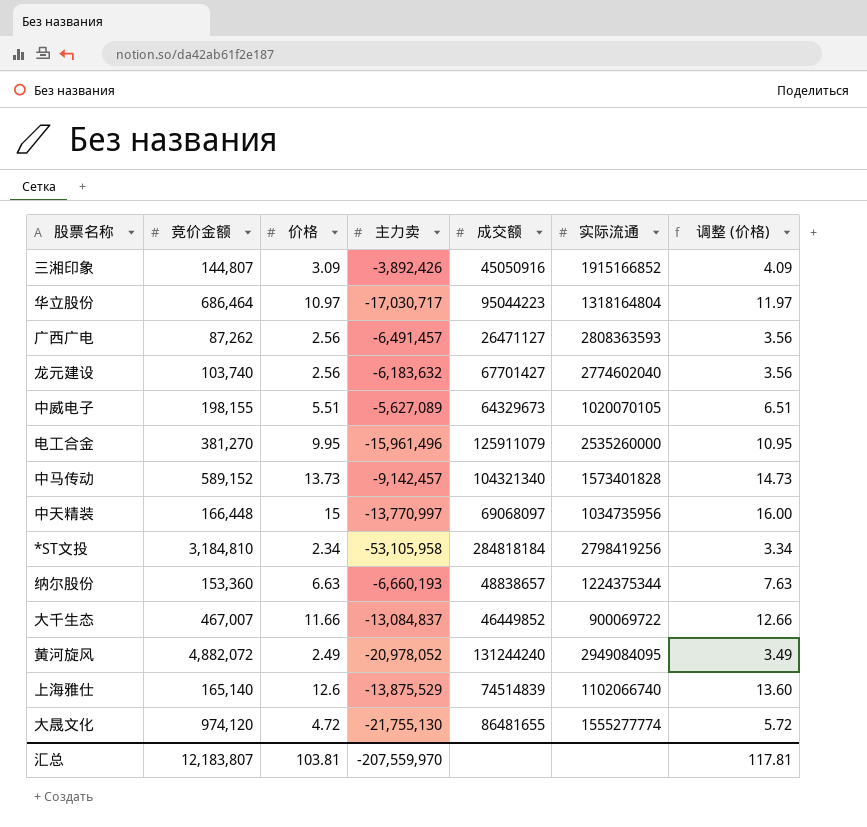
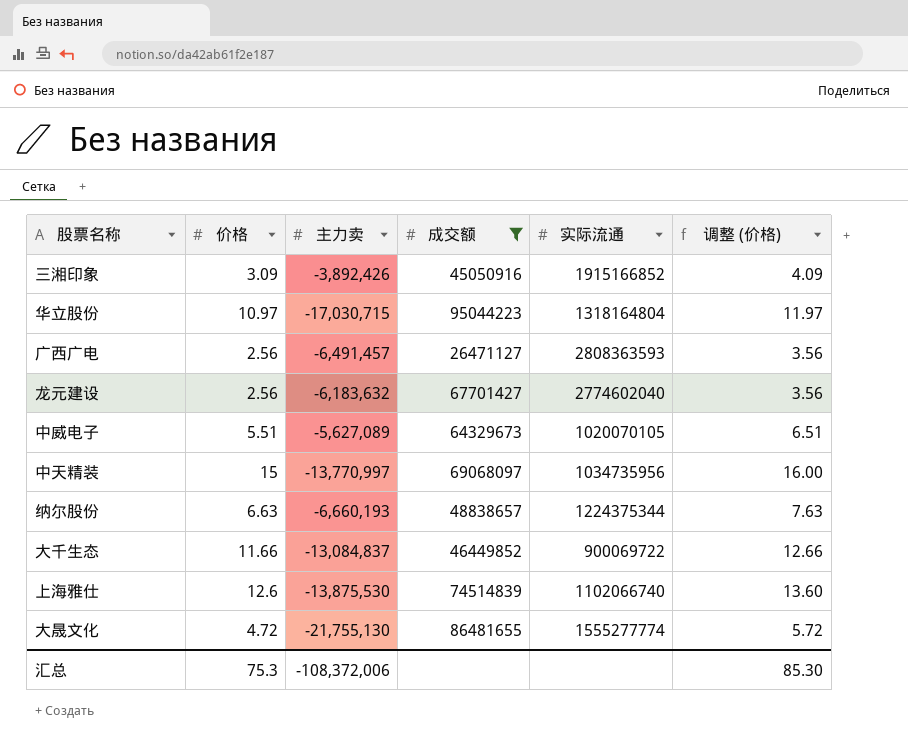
filter: none -> 成交额 <= 95044223
column 竞价金额 | position: 2 -> none
华立股份 | 主力卖: -17,030,717 -> -17,030,715
上海雅仕 | 主力卖: -13,875,529 -> -13,875,530
汇总 | 价格: 103.81 -> 75.3
汇总 | 主力卖: -207,559,970 -> -108,372,006
汇总 | 调整 (价格): 117.81 -> 85.30

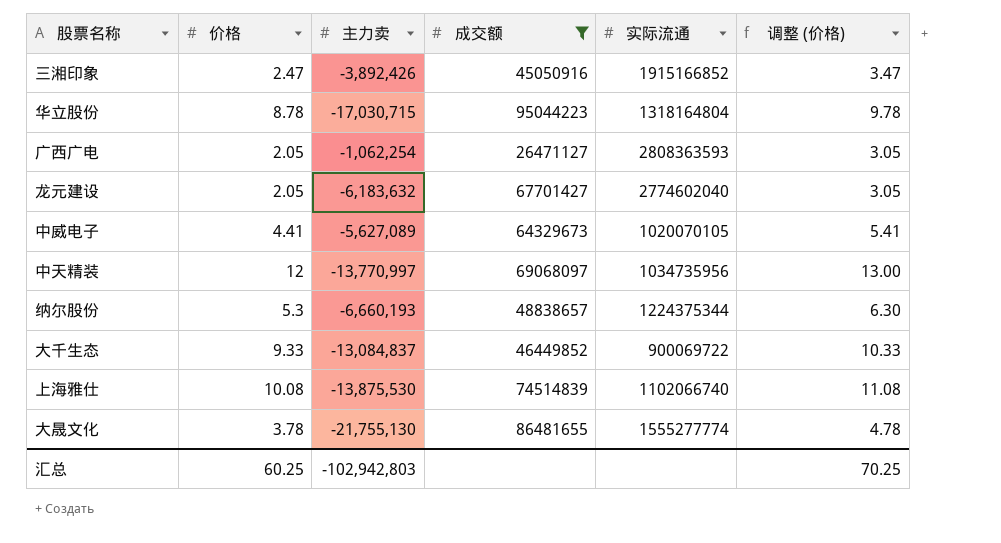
三湘印象 | 价格: 3.09 -> 2.47
三湘印象 | 调整 (价格): 4.09 -> 3.47
华立股份 | 价格: 10.97 -> 8.78
华立股份 | 调整 (价格): 11.97 -> 9.78
广西广电 | 价格: 2.56 -> 2.05
广西广电 | 主力卖: -6,491,457 -> -1,062,254
广西广电 | 调整 (价格): 3.56 -> 3.05
龙元建设 | 价格: 2.56 -> 2.05
龙元建设 | 调整 (价格): 3.56 -> 3.05
中威电子 | 价格: 5.51 -> 4.41
中威电子 | 调整 (价格): 6.51 -> 5.41
中天精装 | 价格: 15 -> 12
中天精装 | 调整 (价格): 16.00 -> 13.00
纳尔股份 | 价格: 6.63 -> 5.3
纳尔股份 | 调整 (价格): 7.63 -> 6.30
大千生态 | 价格: 11.66 -> 9.33
大千生态 | 调整 (价格): 12.66 -> 10.33
上海雅仕 | 价格: 12.6 -> 10.08
上海雅仕 | 调整 (价格): 13.60 -> 11.08
大晟文化 | 价格: 4.72 -> 3.78
大晟文化 | 调整 (价格): 5.72 -> 4.78
汇总 | 价格: 75.3 -> 60.25
汇总 | 主力卖: -108,372,006 -> -102,942,803
汇总 | 调整 (价格): 85.30 -> 70.25

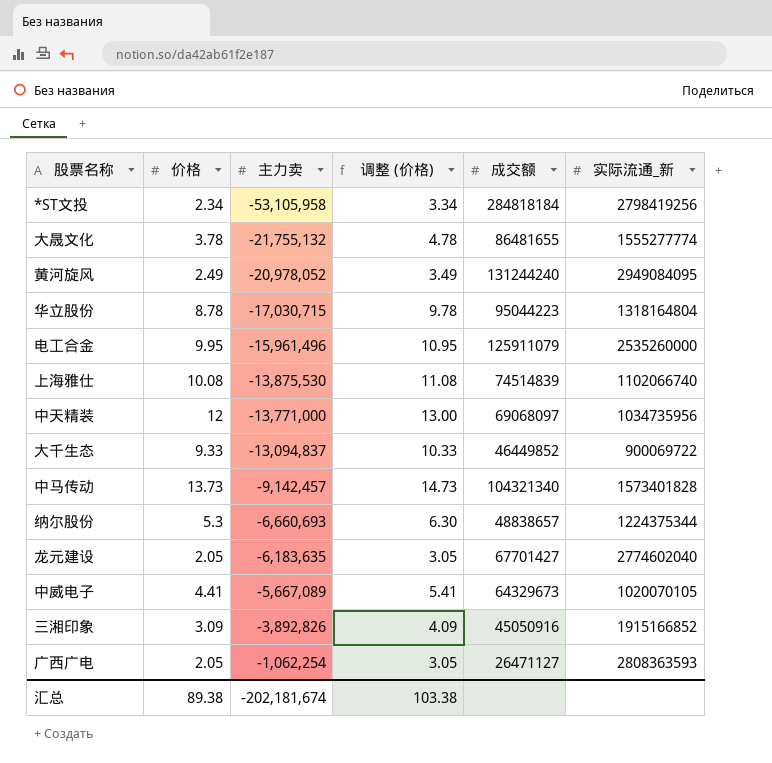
filter: 成交额 <= 95044223 -> none
row order: none -> 主力卖 ascending
column 调整 (价格) | position: 6 -> 4
column name: 实际流通 -> 实际流通_新
大晟文化 | 主力卖: -21,755,130 -> -21,755,132
中天精装 | 主力卖: -13,770,997 -> -13,771,000
大千生态 | 主力卖: -13,084,837 -> -13,094,837
纳尔股份 | 主力卖: -6,660,193 -> -6,660,693
龙元建设 | 主力卖: -6,183,632 -> -6,183,635
中威电子 | 主力卖: -5,627,089 -> -5,667,089
三湘印象 | 价格: 2.47 -> 3.09
三湘印象 | 主力卖: -3,892,426 -> -3,892,826
三湘印象 | 调整 (价格): 3.47 -> 4.09
汇总 | 价格: 60.25 -> 89.38
汇总 | 主力卖: -102,942,803 -> -202,181,674
汇总 | 调整 (价格): 70.25 -> 103.38

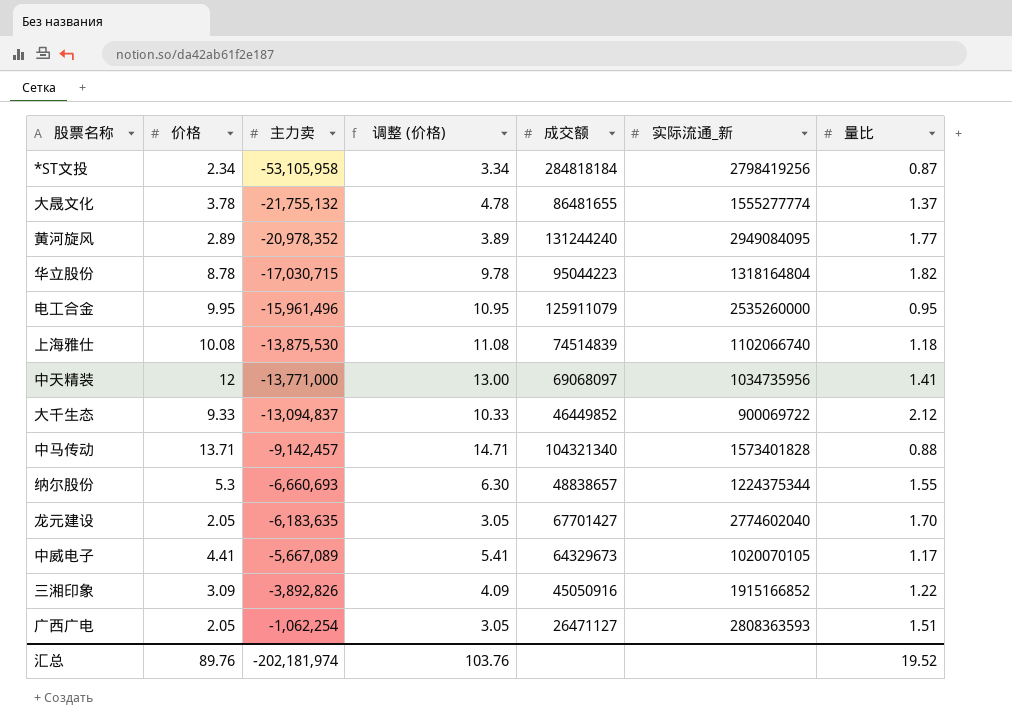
column 量比 | position: none -> 7
黄河旋风 | 价格: 2.49 -> 2.89
黄河旋风 | 主力卖: -20,978,052 -> -20,978,352
黄河旋风 | 调整 (价格): 3.49 -> 3.89
中马传动 | 价格: 13.73 -> 13.71
中马传动 | 调整 (价格): 14.73 -> 14.71
汇总 | 价格: 89.38 -> 89.76
汇总 | 主力卖: -202,181,674 -> -202,181,974
汇总 | 调整 (价格): 103.38 -> 103.76

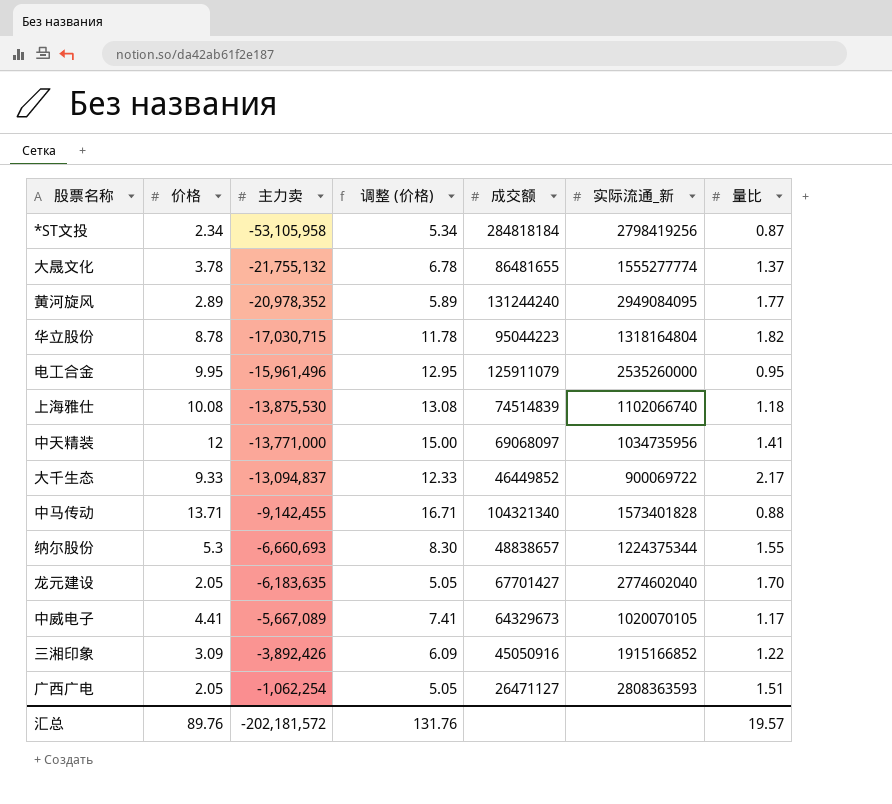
column 调整 (价格) | formula: [价格] + 1 -> [价格] + 3
大千生态 | 量比: 2.12 -> 2.17
中马传动 | 主力卖: -9,142,457 -> -9,142,455
三湘印象 | 主力卖: -3,892,826 -> -3,892,426
汇总 | 主力卖: -202,181,974 -> -202,181,572
汇总 | 调整 (价格): 103.76 -> 131.76
汇总 | 量比: 19.52 -> 19.57

